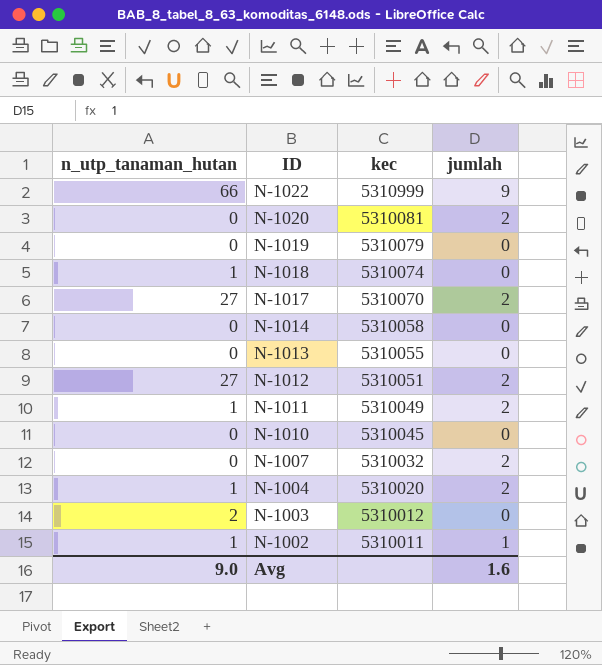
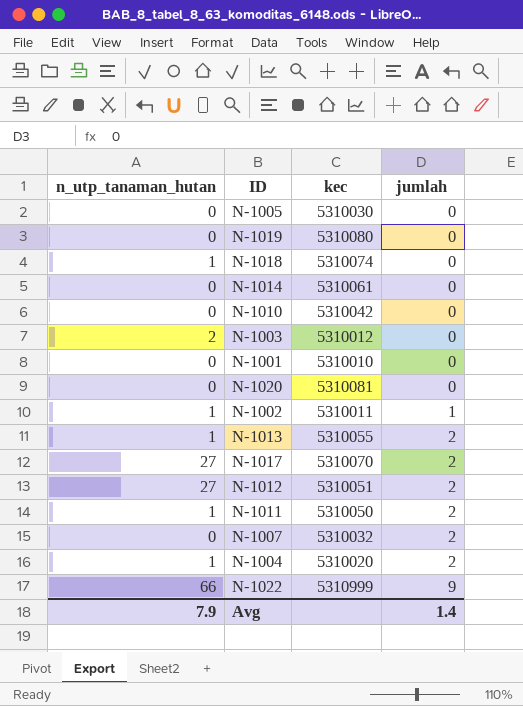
row order: ID descending -> jumlah ascending
row N-1005: none -> 0 | 5310030 | 0
N-1019 | kec: 5310079 -> 5310080
N-1014 | kec: 5310058 -> 5310061
N-1010 | kec: 5310045 -> 5310042
row N-1001: none -> 0 | 5310010 | 0
N-1020 | jumlah: 2 -> 0
N-1013 | n_utp_tanaman_hutan: 0 -> 1
N-1013 | jumlah: 0 -> 2
N-1011 | kec: 5310049 -> 5310050
Avg | n_utp_tanaman_hutan: 9.0 -> 7.9
Avg | jumlah: 1.6 -> 1.4

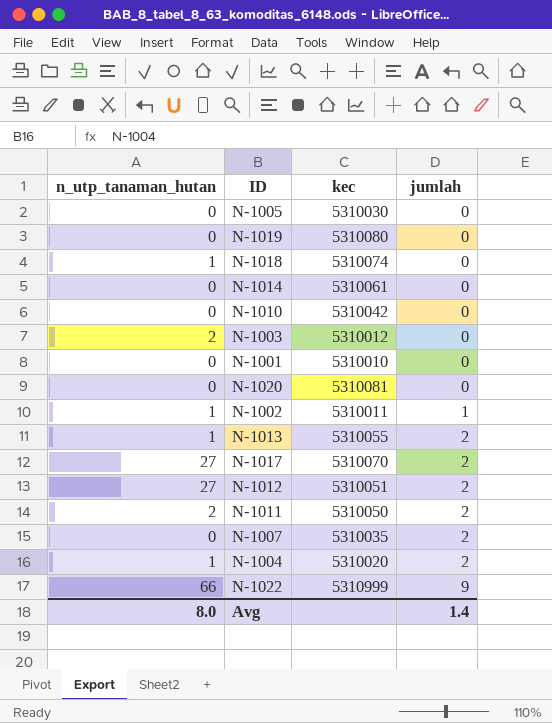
N-1011 | n_utp_tanaman_hutan: 1 -> 2
N-1007 | kec: 5310032 -> 5310035
Avg | n_utp_tanaman_hutan: 7.9 -> 8.0

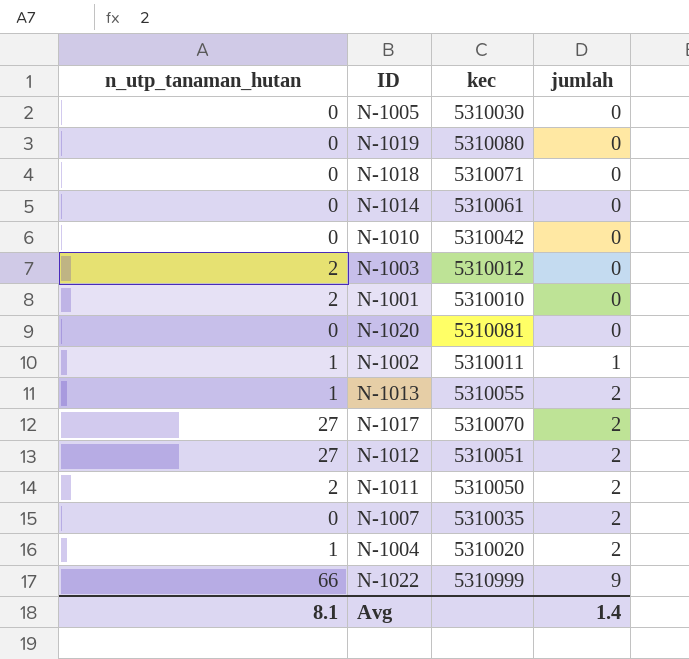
N-1018 | n_utp_tanaman_hutan: 1 -> 0
N-1018 | kec: 5310074 -> 5310071
N-1001 | n_utp_tanaman_hutan: 0 -> 2
Avg | n_utp_tanaman_hutan: 8.0 -> 8.1

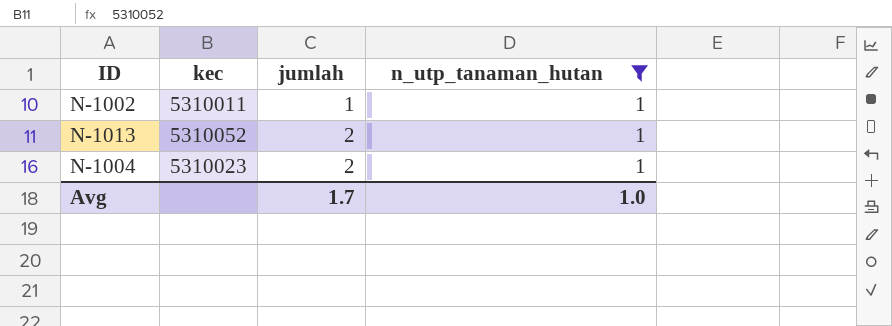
filter: none -> n_utp_tanaman_hutan = 1
column n_utp_tanaman_hutan | position: 1 -> 4
N-1013 | kec: 5310055 -> 5310052
N-1004 | kec: 5310020 -> 5310023
Avg | jumlah: 1.4 -> 1.7
Avg | n_utp_tanaman_hutan: 8.1 -> 1.0

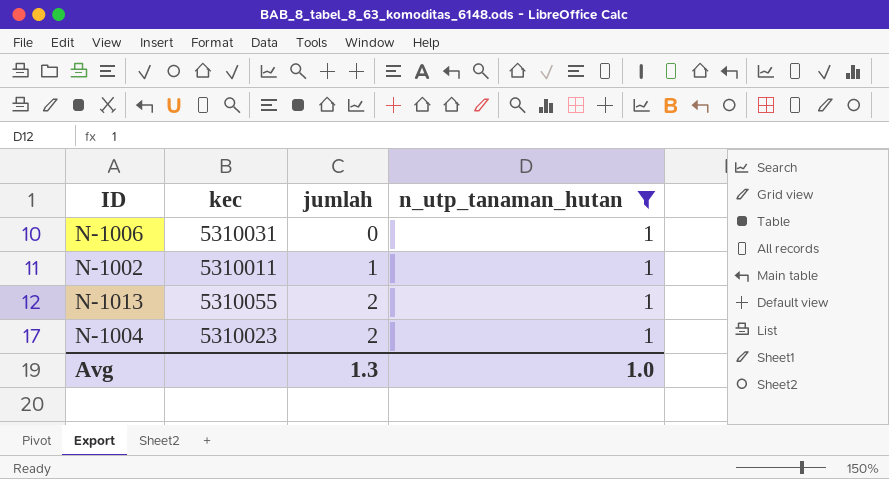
row N-1006: none -> 5310031 | 0 | 1
N-1013 | kec: 5310052 -> 5310055
Avg | jumlah: 1.7 -> 1.3

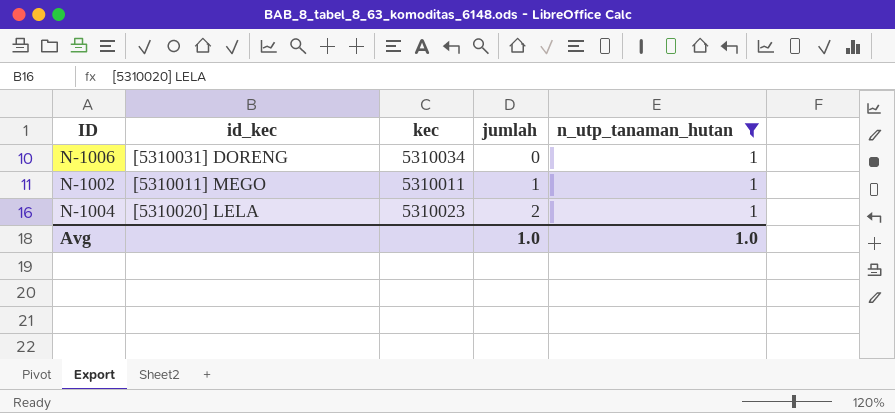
column id_kec | position: none -> 2
row N-1013: 5310055 | 2 | 1 -> none
N-1006 | kec: 5310031 -> 5310034
Avg | jumlah: 1.3 -> 1.0

